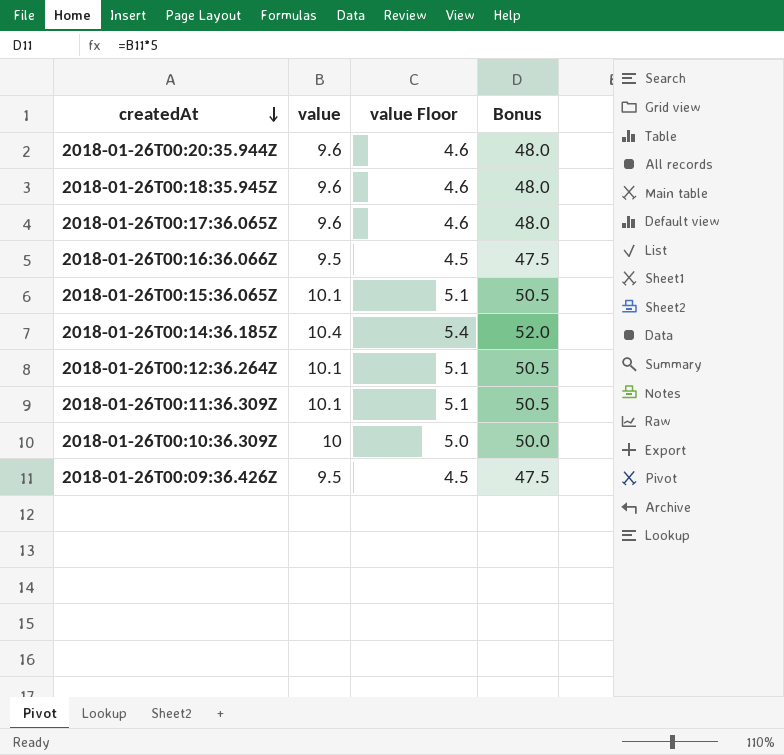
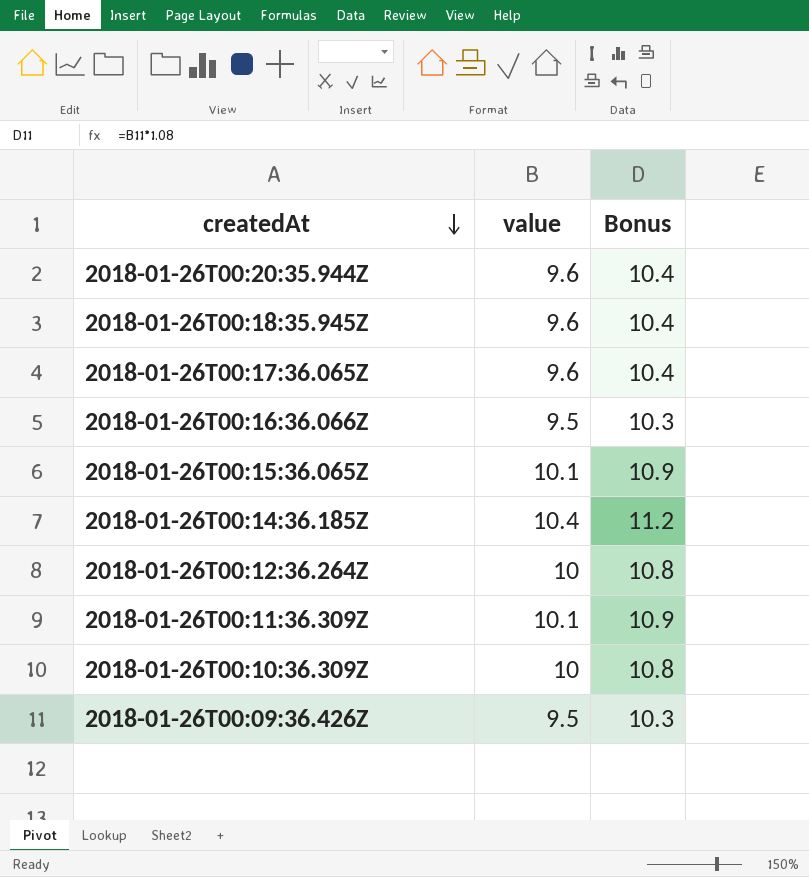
column value Floor | formula: [value] - 5 -> none
column Bonus | formula: [value] * 5 -> [value] * 1.08
2018-01-26T00:12:36.264Z | value: 10.1 -> 10

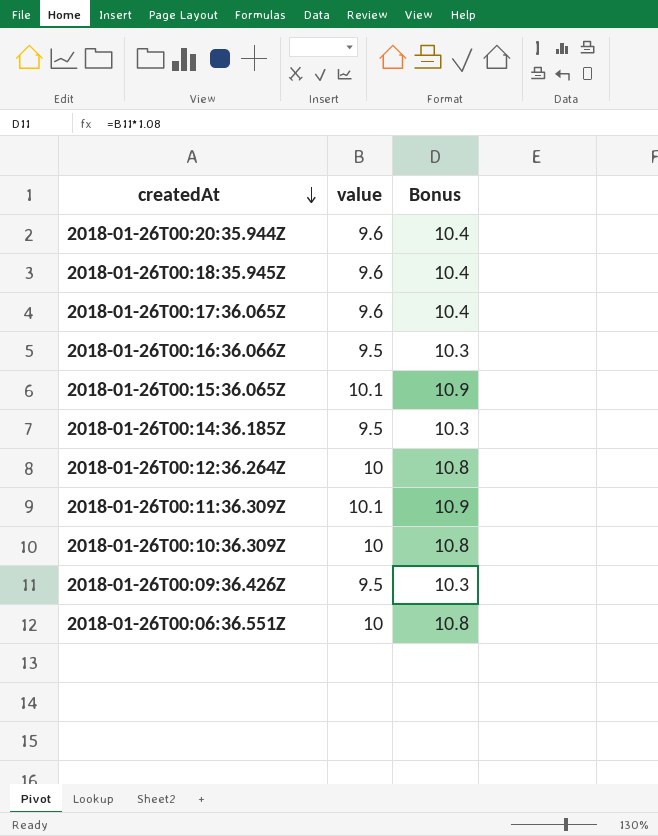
2018-01-26T00:14:36.185Z | value: 10.4 -> 9.5
2018-01-26T00:14:36.185Z | Bonus: 11.2 -> 10.3
row 2018-01-26T00:06:36.551Z: none -> 10 | 10.8

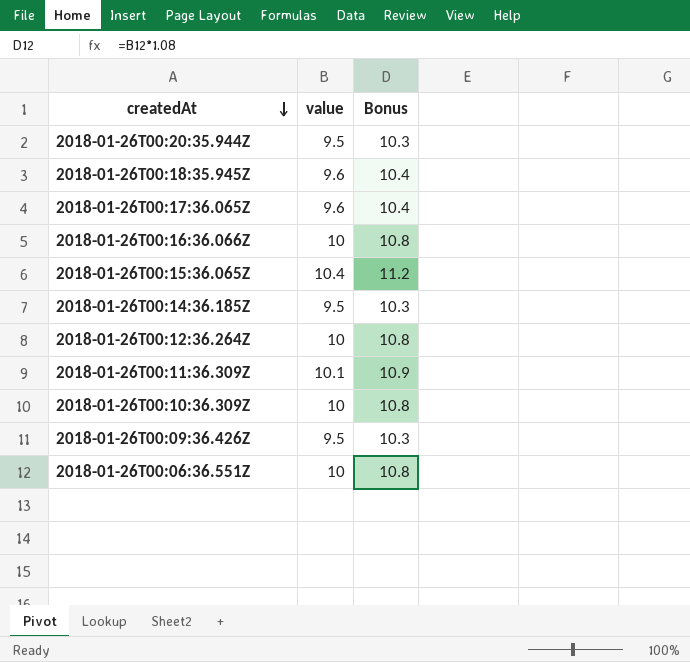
2018-01-26T00:20:35.944Z | value: 9.6 -> 9.5
2018-01-26T00:20:35.944Z | Bonus: 10.4 -> 10.3
2018-01-26T00:16:36.066Z | value: 9.5 -> 10
2018-01-26T00:16:36.066Z | Bonus: 10.3 -> 10.8
2018-01-26T00:15:36.065Z | value: 10.1 -> 10.4
2018-01-26T00:15:36.065Z | Bonus: 10.9 -> 11.2

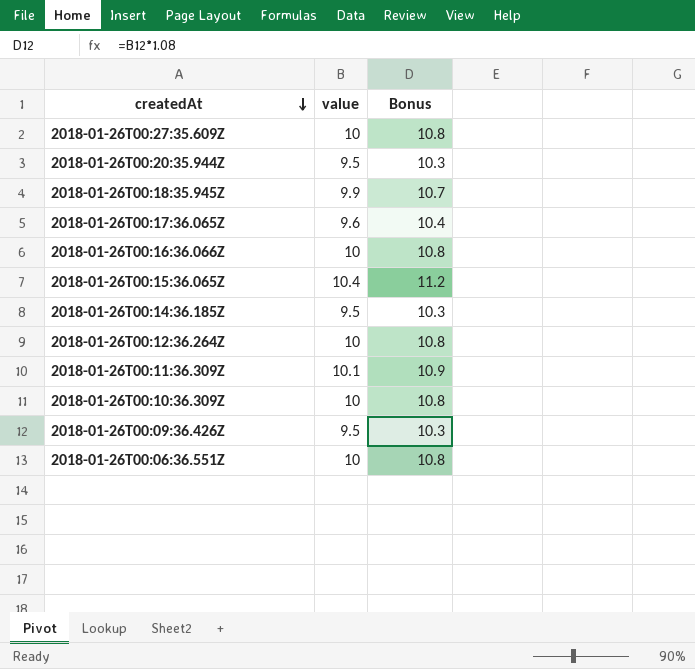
row 2018-01-26T00:27:35.609Z: none -> 10 | 10.8
2018-01-26T00:18:35.945Z | value: 9.6 -> 9.9
2018-01-26T00:18:35.945Z | Bonus: 10.4 -> 10.7

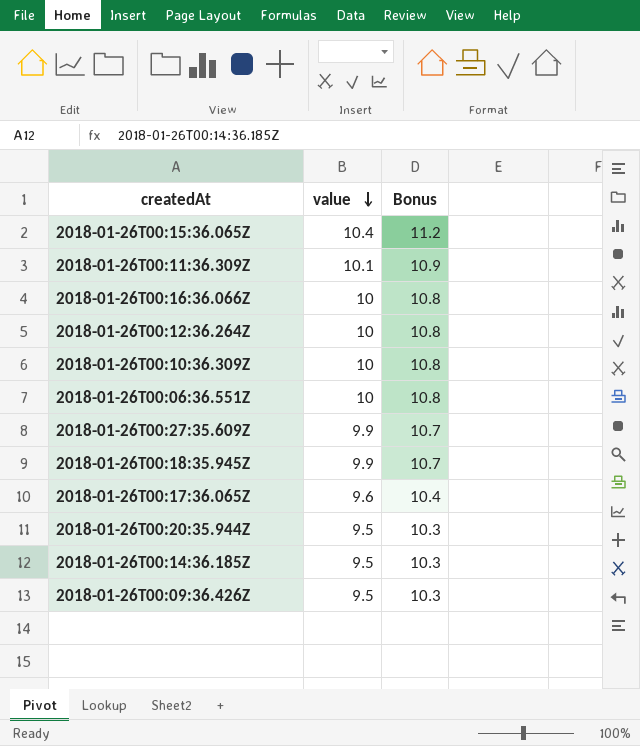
row order: createdAt descending -> value descending
2018-01-26T00:27:35.609Z | value: 10 -> 9.9
2018-01-26T00:27:35.609Z | Bonus: 10.8 -> 10.7

